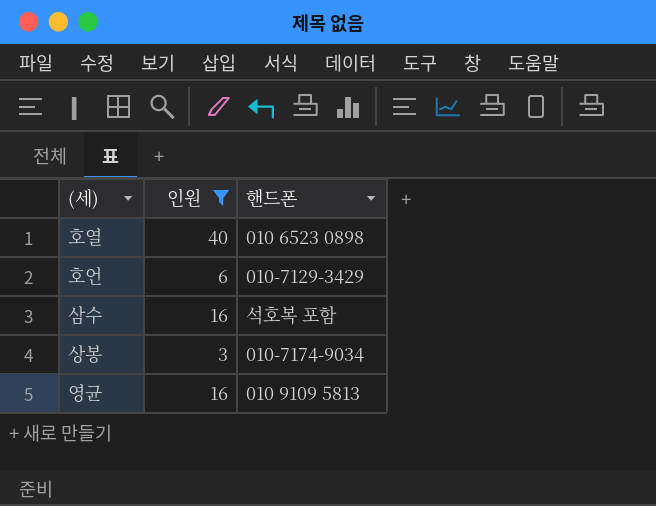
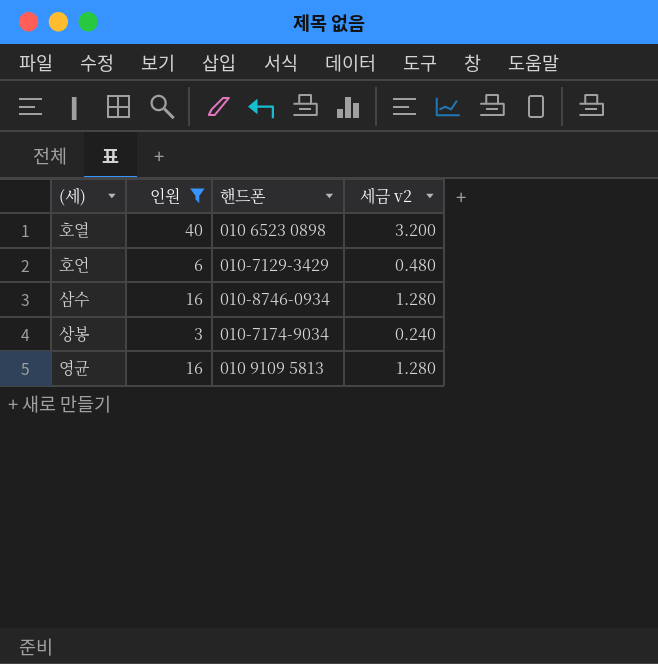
column 세금 v2 | formula: none -> [인원] * 0.08
삼수 | 핸드폰: 석호복 포함 -> 010-8746-0934

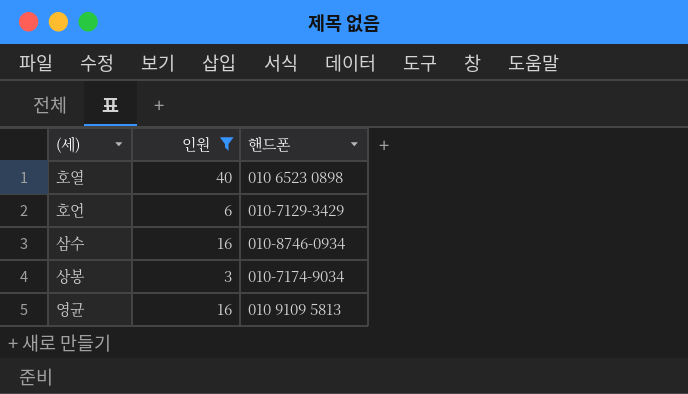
column 세금 v2 | formula: [인원] * 0.08 -> none

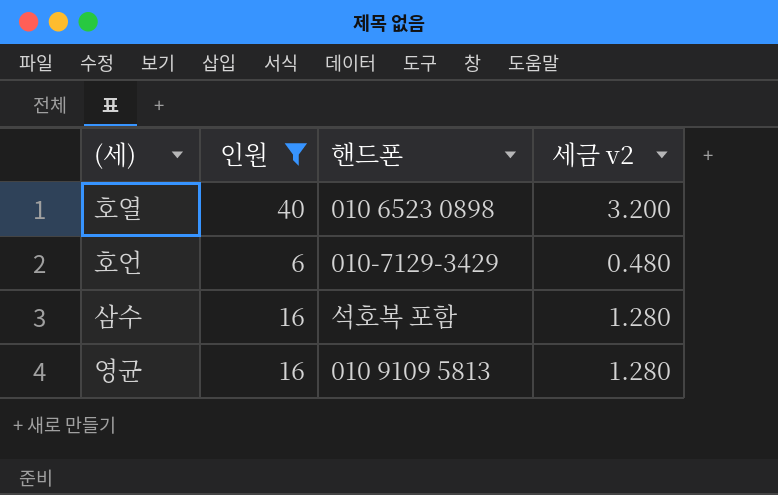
column 세금 v2 | formula: none -> [인원] * 0.08
row 상봉: 3 | 010-7174-9034 -> none
삼수 | 핸드폰: 010-8746-0934 -> 석호복 포함

